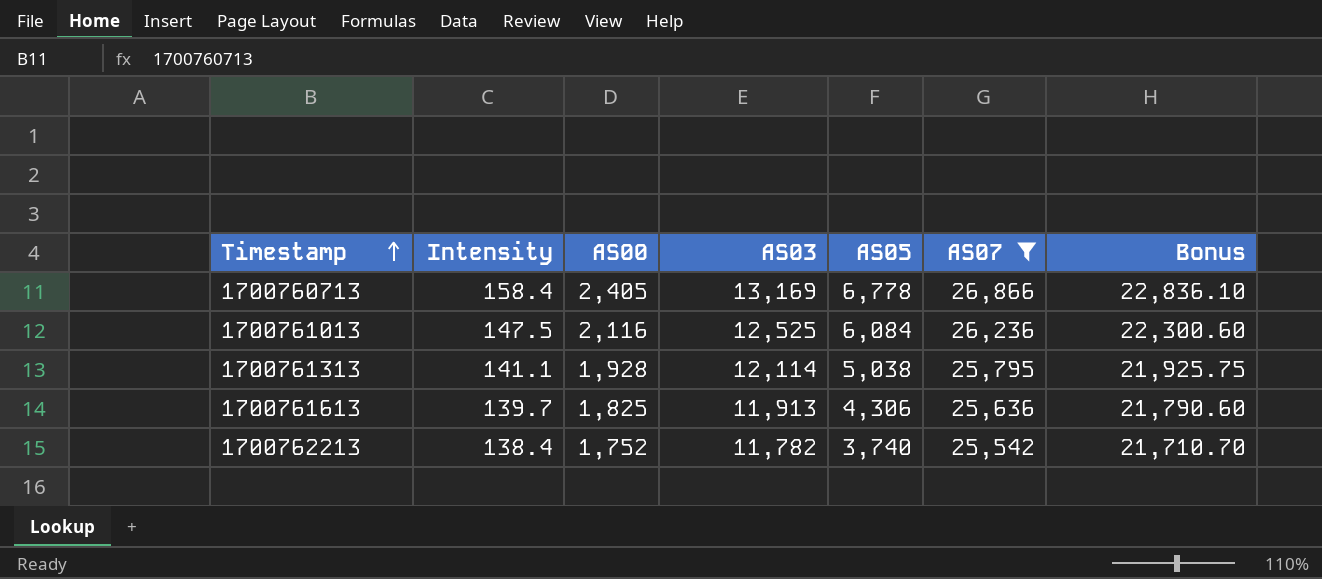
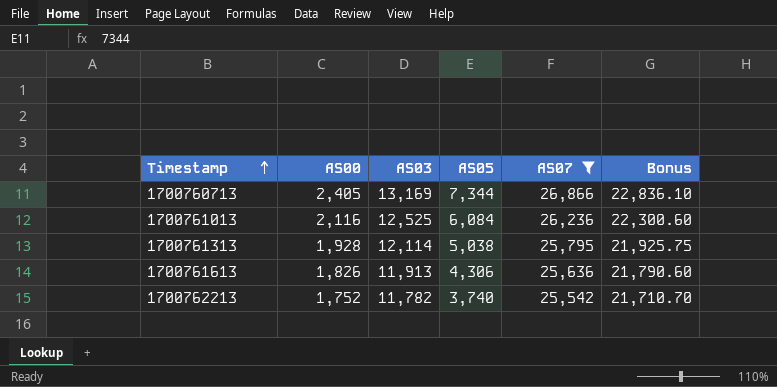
column Intensity | position: 2 -> none
1700760713 | AS05: 6,778 -> 7,344
1700761613 | AS00: 1,825 -> 1,826

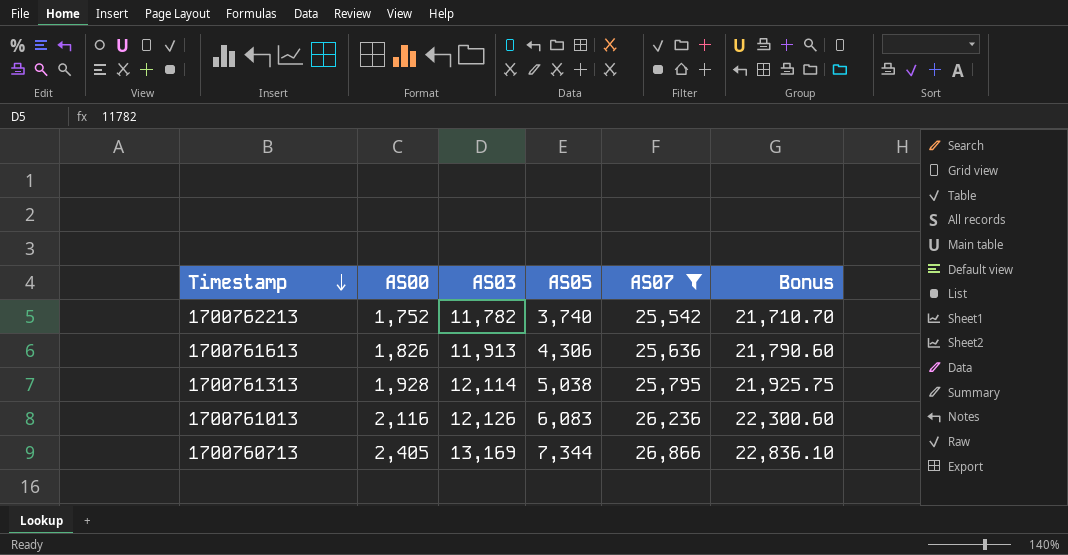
row order: Timestamp ascending -> Timestamp descending
1700761013 | AS03: 12,525 -> 12,126
1700761013 | AS05: 6,084 -> 6,083

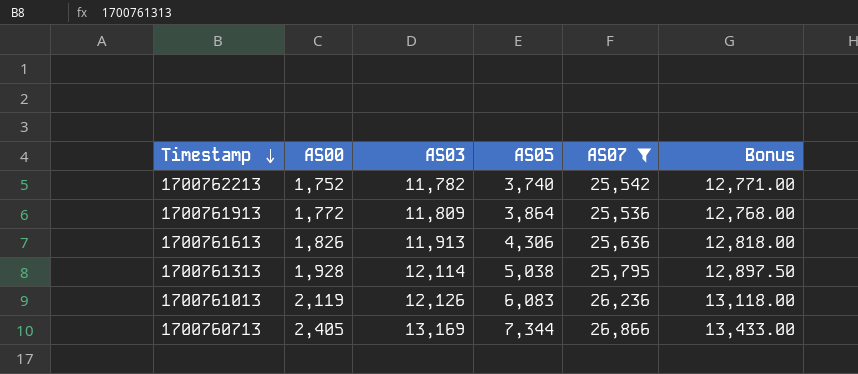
column Bonus | formula: [AS07] * 0.85 -> [AS07] * 0.5
row 1700761913: none -> 1,772 | 11,809 | 3,864 | 25,536 | 12,768.00
1700761013 | AS00: 2,116 -> 2,119

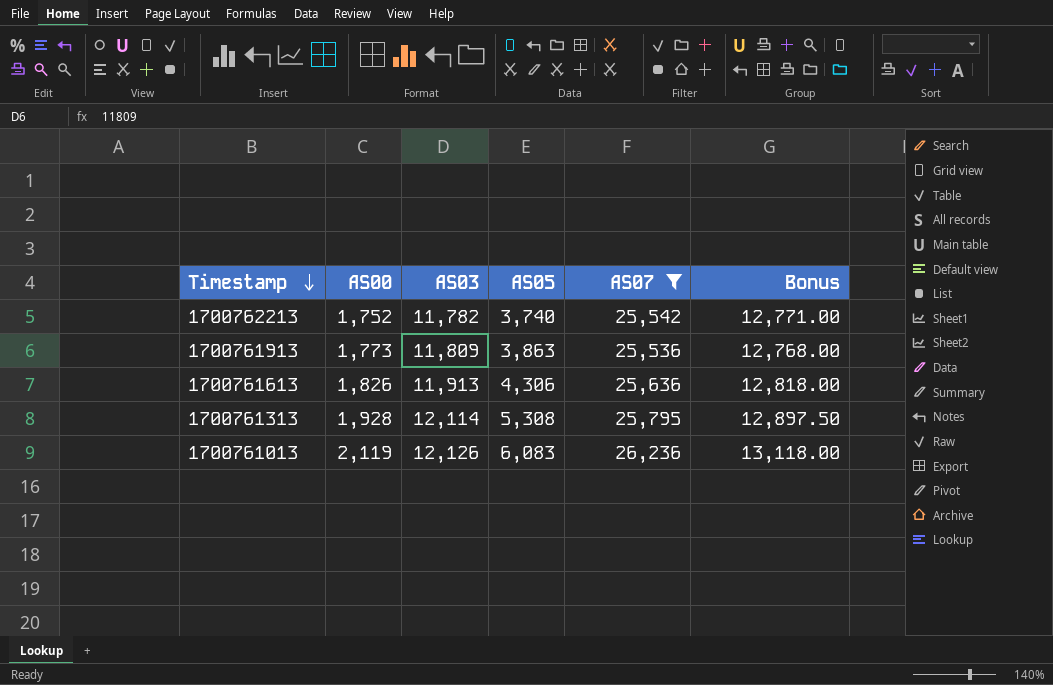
row 1700760713: 2,405 | 13,169 | 7,344 | 26,866 | 13,433.00 -> none
1700761913 | AS00: 1,772 -> 1,773
1700761913 | AS05: 3,864 -> 3,863
1700761313 | AS05: 5,038 -> 5,308

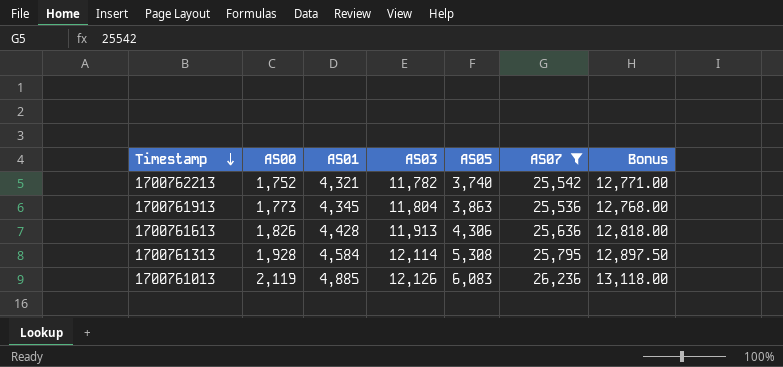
column AS01 | position: none -> 3
1700761913 | AS03: 11,809 -> 11,804

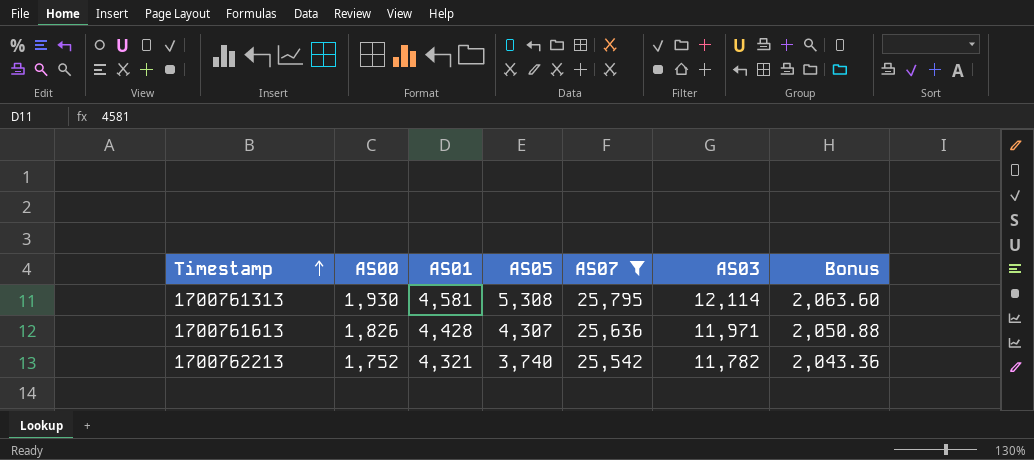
row order: Timestamp descending -> Timestamp ascending
column AS03 | position: 4 -> 6
column Bonus | formula: [AS07] * 0.5 -> [AS07] * 0.08
row 1700761913: 1,773 | 4,345 | 11,804 | 3,863 | 25,536 | 12,768.00 -> none
row 1700761013: 2,119 | 4,885 | 12,126 | 6,083 | 26,236 | 13,118.00 -> none
1700761313 | AS00: 1,928 -> 1,930
1700761313 | AS01: 4,584 -> 4,581
1700761613 | AS05: 4,306 -> 4,307
1700761613 | AS03: 11,913 -> 11,971

